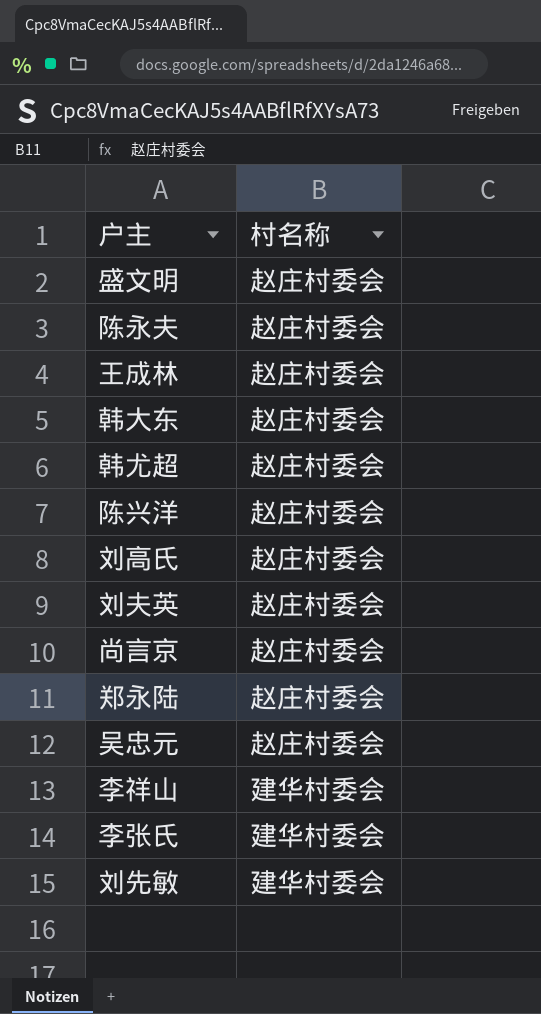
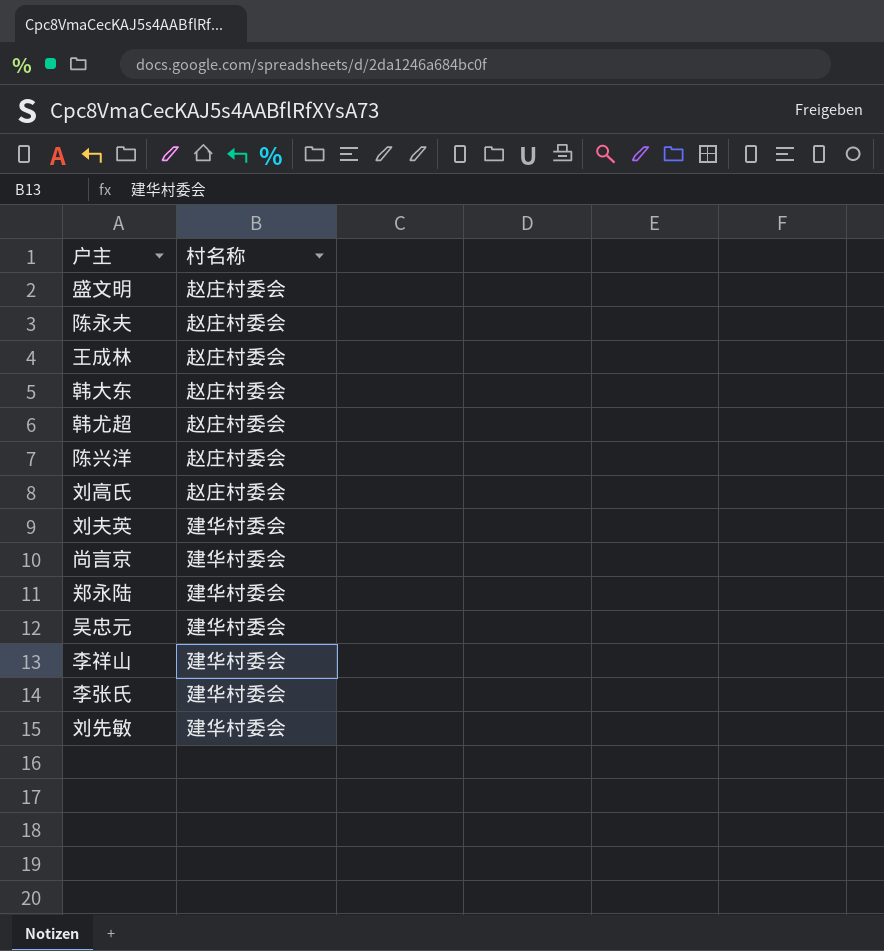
刘夫英 | 村名称: 赵庄村委会 -> 建华村委会
尚言京 | 村名称: 赵庄村委会 -> 建华村委会
郑永陆 | 村名称: 赵庄村委会 -> 建华村委会
吴忠元 | 村名称: 赵庄村委会 -> 建华村委会

